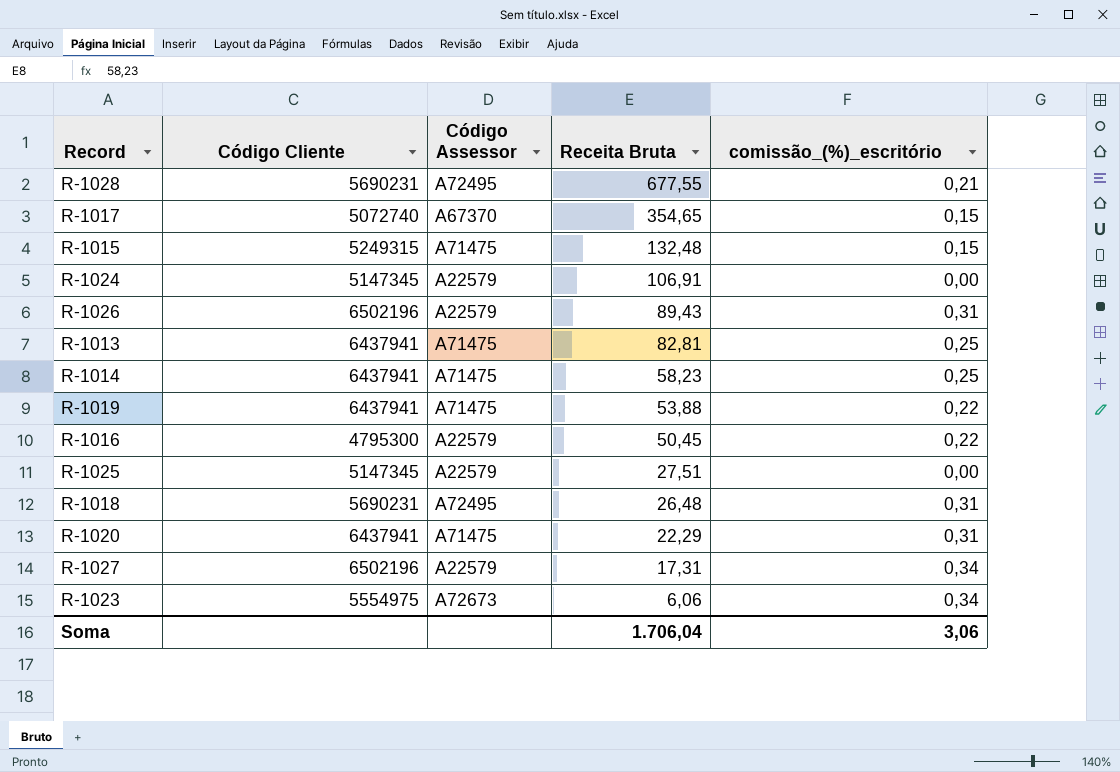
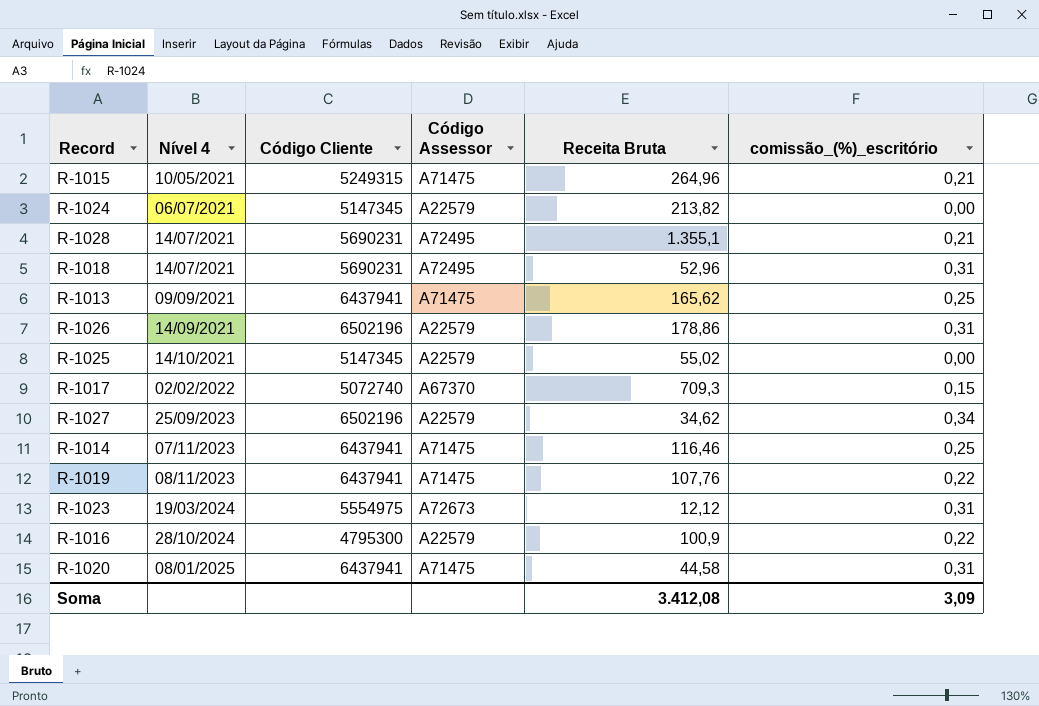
row order: Receita Bruta descending -> Nível 4 ascending
column Nível 4 | position: none -> 2
R-1015 | Receita Bruta: 132,48 -> 264,96
R-1015 | comissão_(%)_escritório: 0,15 -> 0,21
R-1024 | Receita Bruta: 106,91 -> 213,82
R-1028 | Receita Bruta: 677,55 -> 1.355,1
R-1018 | Receita Bruta: 26,48 -> 52,96
R-1013 | Receita Bruta: 82,81 -> 165,62
R-1026 | Receita Bruta: 89,43 -> 178,86
R-1025 | Receita Bruta: 27,51 -> 55,02
R-1017 | Receita Bruta: 354,65 -> 709,3
R-1027 | Receita Bruta: 17,31 -> 34,62
R-1014 | Receita Bruta: 58,23 -> 116,46
R-1019 | Receita Bruta: 53,88 -> 107,76
R-1023 | Receita Bruta: 6,06 -> 12,12
R-1023 | comissão_(%)_escritório: 0,34 -> 0,31
R-1016 | Receita Bruta: 50,45 -> 100,9
R-1020 | Receita Bruta: 22,29 -> 44,58
Soma | Receita Bruta: 1.706,04 -> 3.412,08
Soma | comissão_(%)_escritório: 3,06 -> 3,09

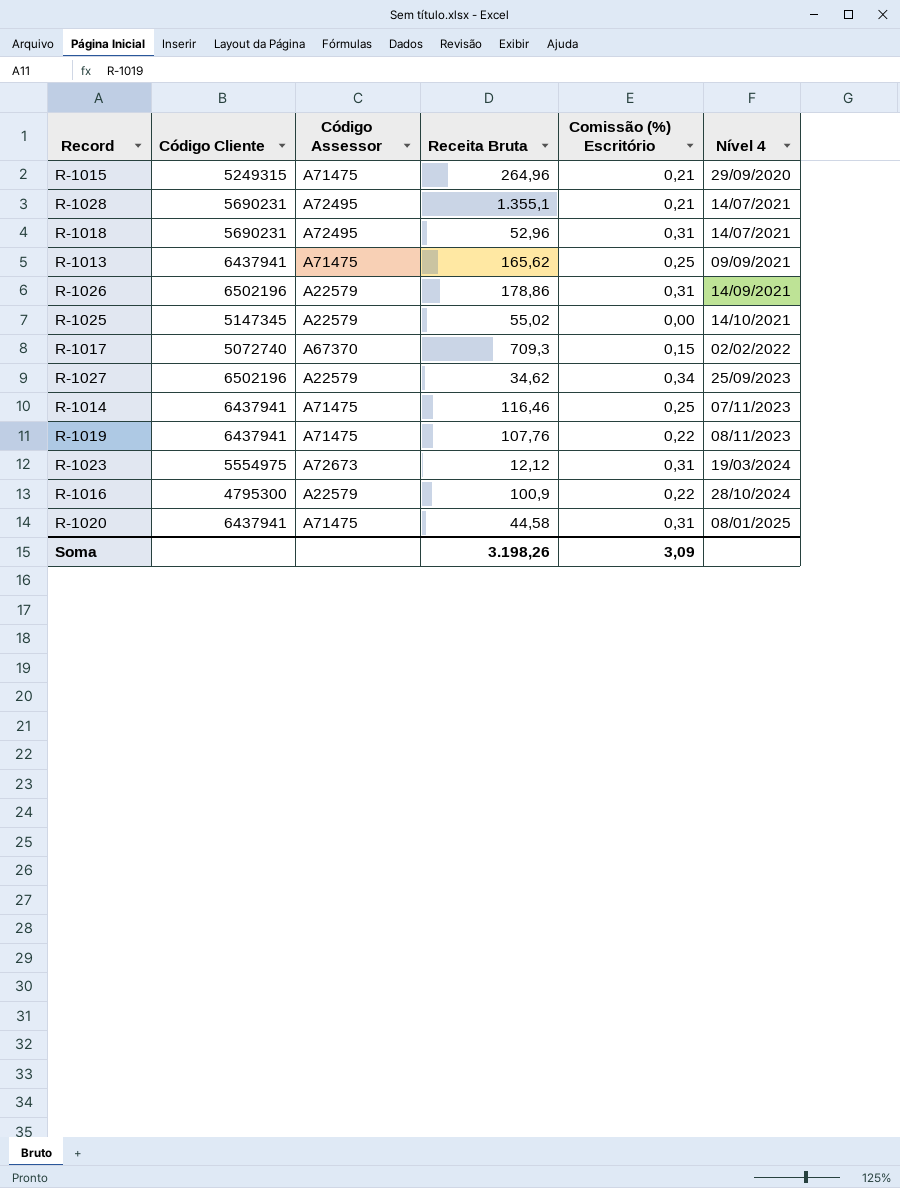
column name: comissão_(%)_escritório -> Comissão (%) Escritório
column Nível 4 | position: 2 -> 6
row R-1024: 06/07/2021 | 5147345 | A22579 | 213,82 | 0,00 -> none
R-1015 | Nível 4: 10/05/2021 -> 29/09/2020
Soma | Receita Bruta: 3.412,08 -> 3.198,26

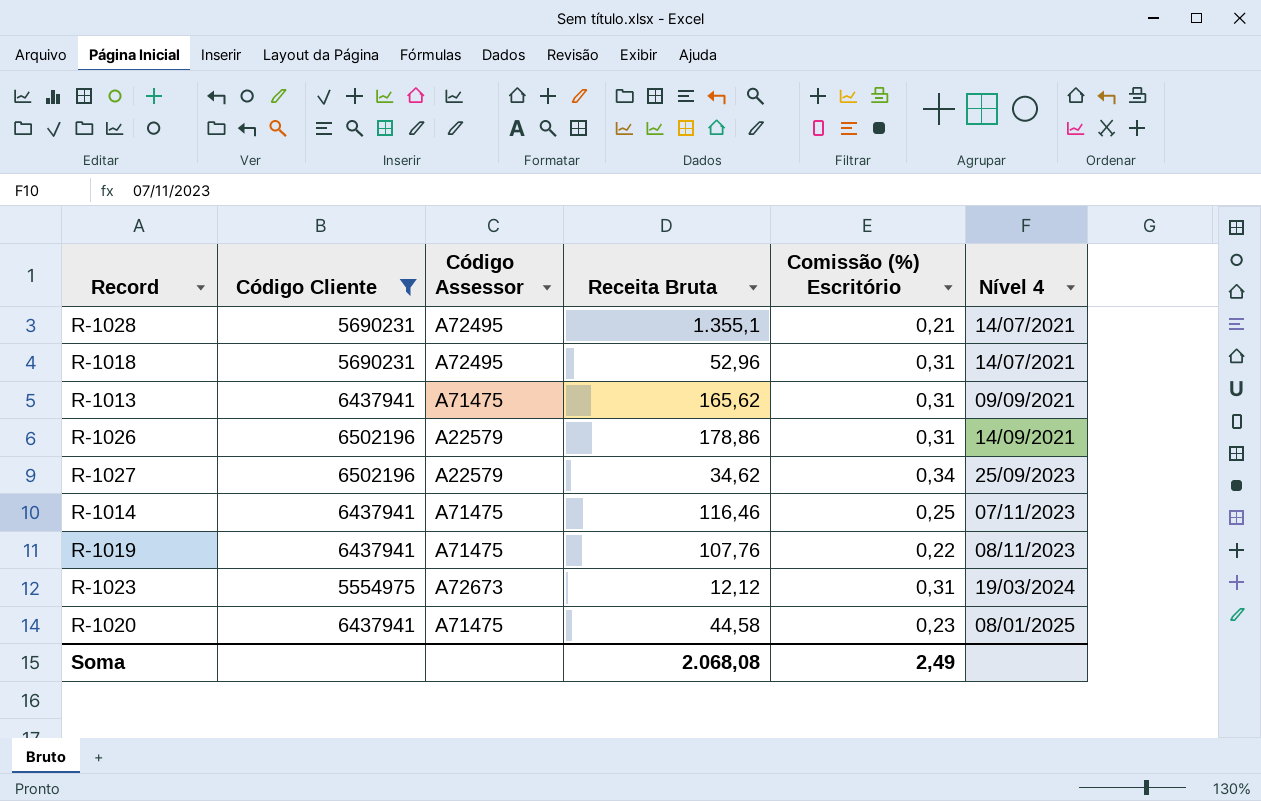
filter: none -> Código Cliente >= 5554975
R-1013 | Comissão (%) Escritório: 0,25 -> 0,31
R-1020 | Comissão (%) Escritório: 0,31 -> 0,23
Soma | Receita Bruta: 3.198,26 -> 2.068,08
Soma | Comissão (%) Escritório: 3,09 -> 2,49

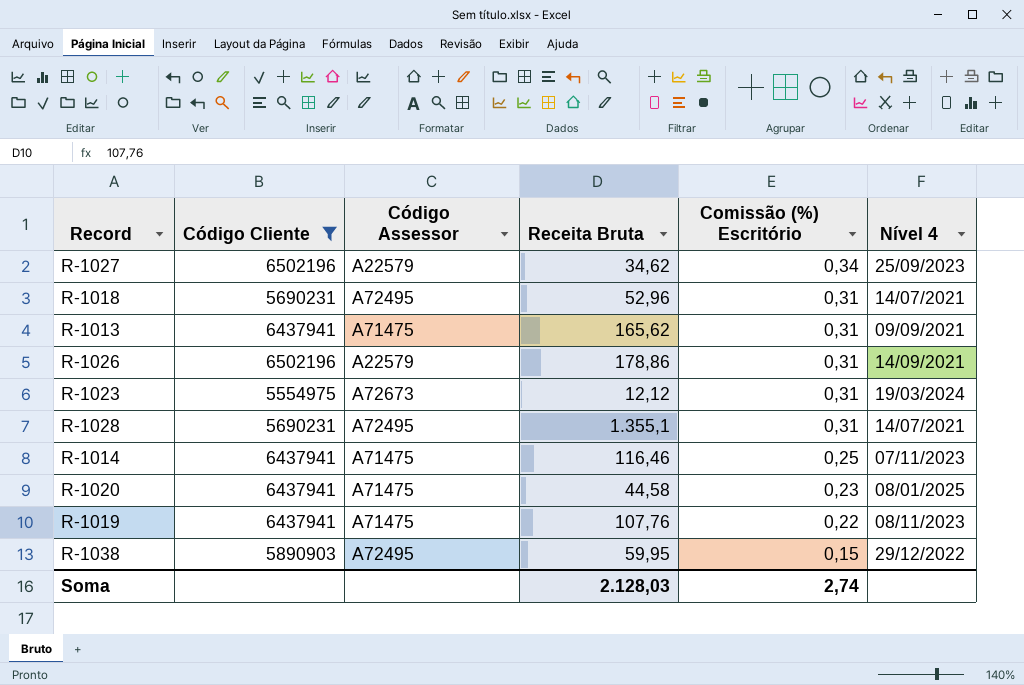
row order: Nível 4 ascending -> Comissão (%) Escritório descending
R-1028 | Comissão (%) Escritório: 0,21 -> 0,31
row R-1038: none -> 5890903 | A72495 | 59,95 | 0,15 | 29/12/2022
Soma | Receita Bruta: 2.068,08 -> 2.128,03
Soma | Comissão (%) Escritório: 2,49 -> 2,74

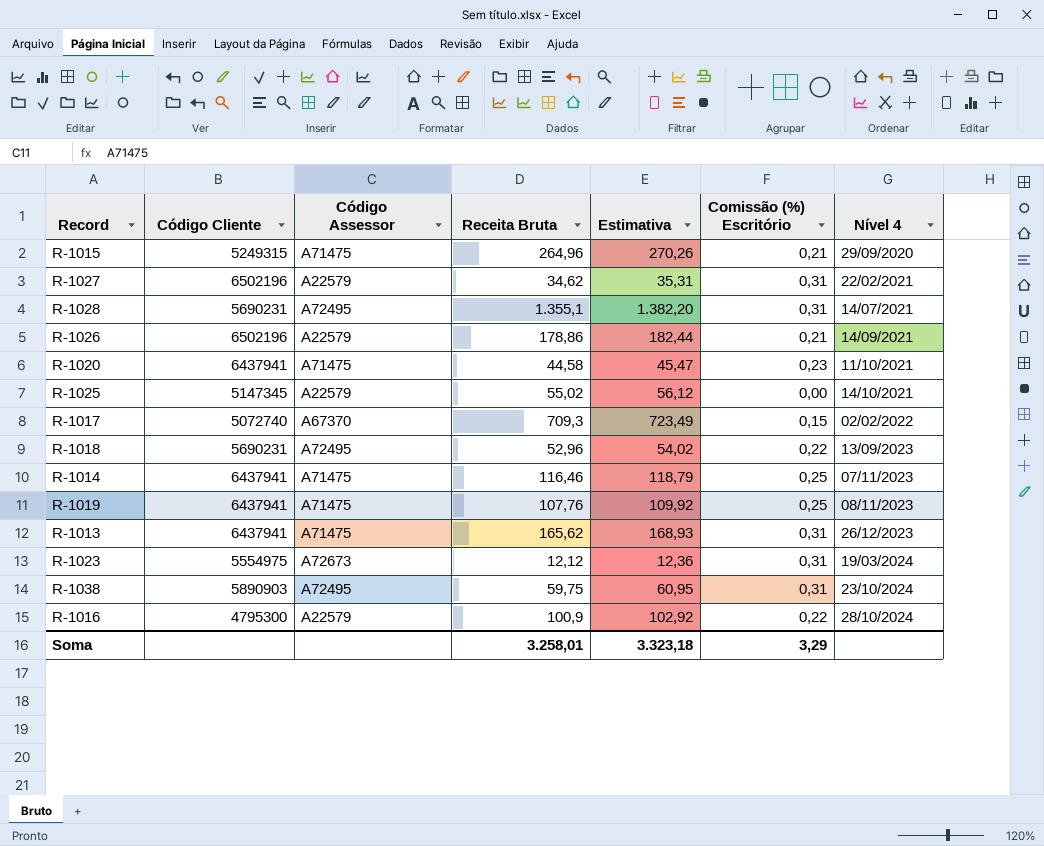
filter: Código Cliente >= 5554975 -> none
row order: Comissão (%) Escritório descending -> Nível 4 ascending
column Estimativa | formula: none -> [Receita Bruta] * 1,02
R-1027 | Comissão (%) Escritório: 0,34 -> 0,31
R-1027 | Nível 4: 25/09/2023 -> 22/02/2021
R-1026 | Comissão (%) Escritório: 0,31 -> 0,21
R-1020 | Nível 4: 08/01/2025 -> 11/10/2021
R-1018 | Comissão (%) Escritório: 0,31 -> 0,22
R-1018 | Nível 4: 14/07/2021 -> 13/09/2023
R-1019 | Comissão (%) Escritório: 0,22 -> 0,25
R-1013 | Nível 4: 09/09/2021 -> 26/12/2023
R-1038 | Receita Bruta: 59,95 -> 59,75
R-1038 | Comissão (%) Escritório: 0,15 -> 0,31
R-1038 | Nível 4: 29/12/2022 -> 23/10/2024
Soma | Receita Bruta: 2.128,03 -> 3.258,01
Soma | Comissão (%) Escritório: 2,74 -> 3,29

